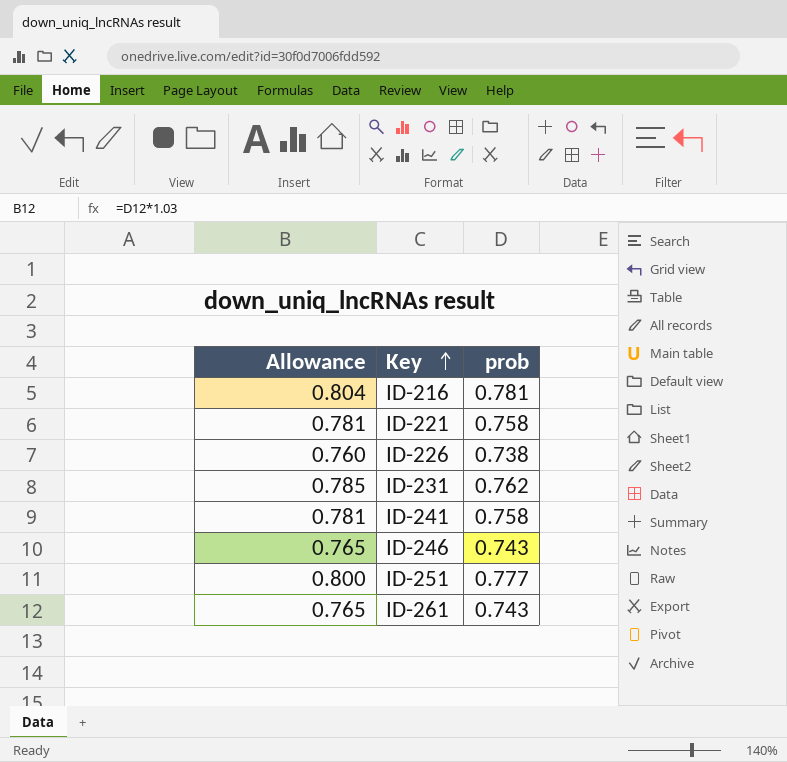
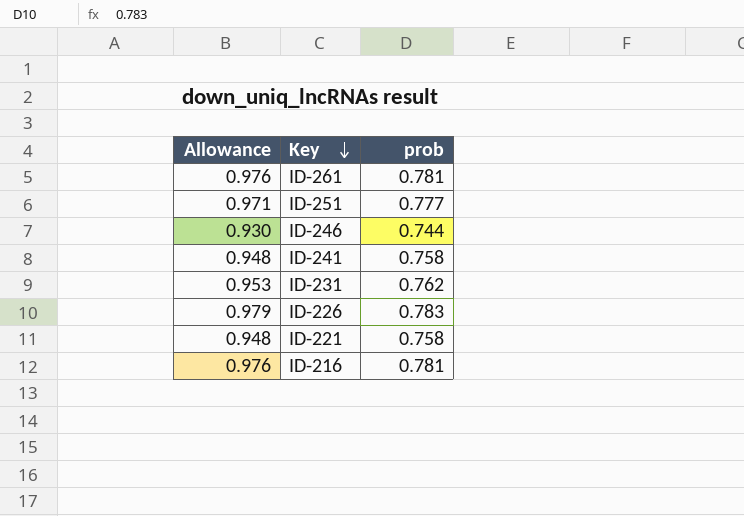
row order: Key ascending -> Key descending
column Allowance | formula: [prob] * 1.03 -> [prob] * 1.25
ID-261 | prob: 0.743 -> 0.781
ID-246 | prob: 0.743 -> 0.744
ID-226 | prob: 0.738 -> 0.783

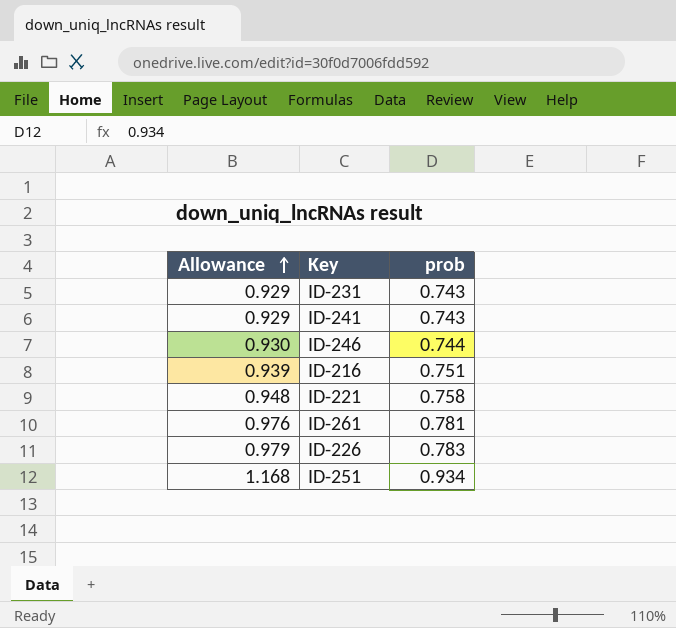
row order: Key descending -> Allowance ascending
ID-231 | Allowance: 0.953 -> 0.929
ID-231 | prob: 0.762 -> 0.743
ID-241 | Allowance: 0.948 -> 0.929
ID-241 | prob: 0.758 -> 0.743
ID-216 | Allowance: 0.976 -> 0.939
ID-216 | prob: 0.781 -> 0.751
ID-251 | Allowance: 0.971 -> 1.168
ID-251 | prob: 0.777 -> 0.934

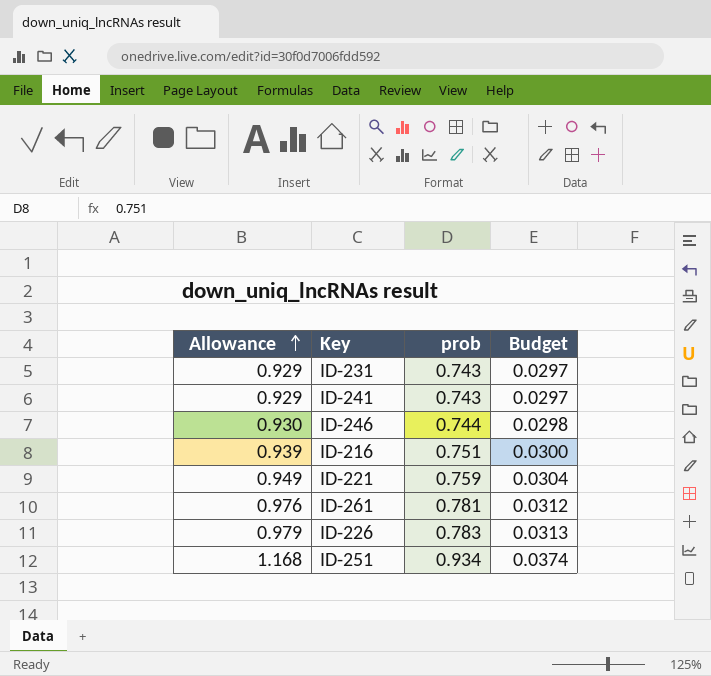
column Budget | formula: none -> [prob] * 0.04
ID-221 | Allowance: 0.948 -> 0.949
ID-221 | prob: 0.758 -> 0.759

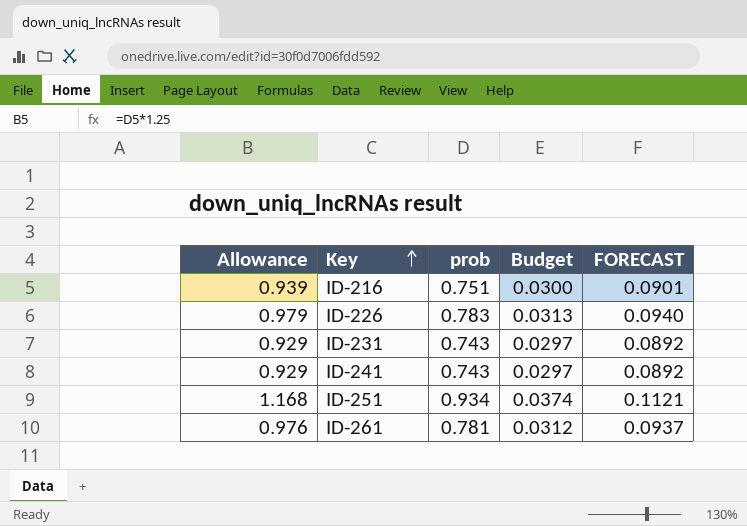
row order: Allowance ascending -> Key ascending
column FORECAST | formula: none -> [prob] * 0.12
row ID-246: 0.930 | 0.744 | 0.0298 -> none
row ID-221: 0.949 | 0.759 | 0.0304 -> none

